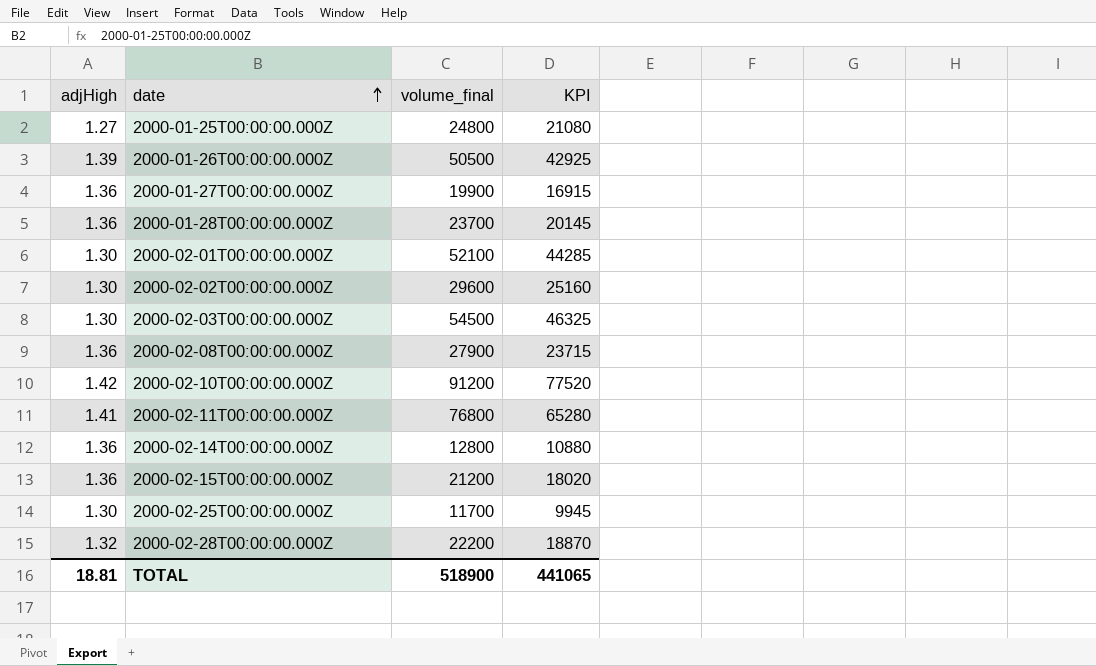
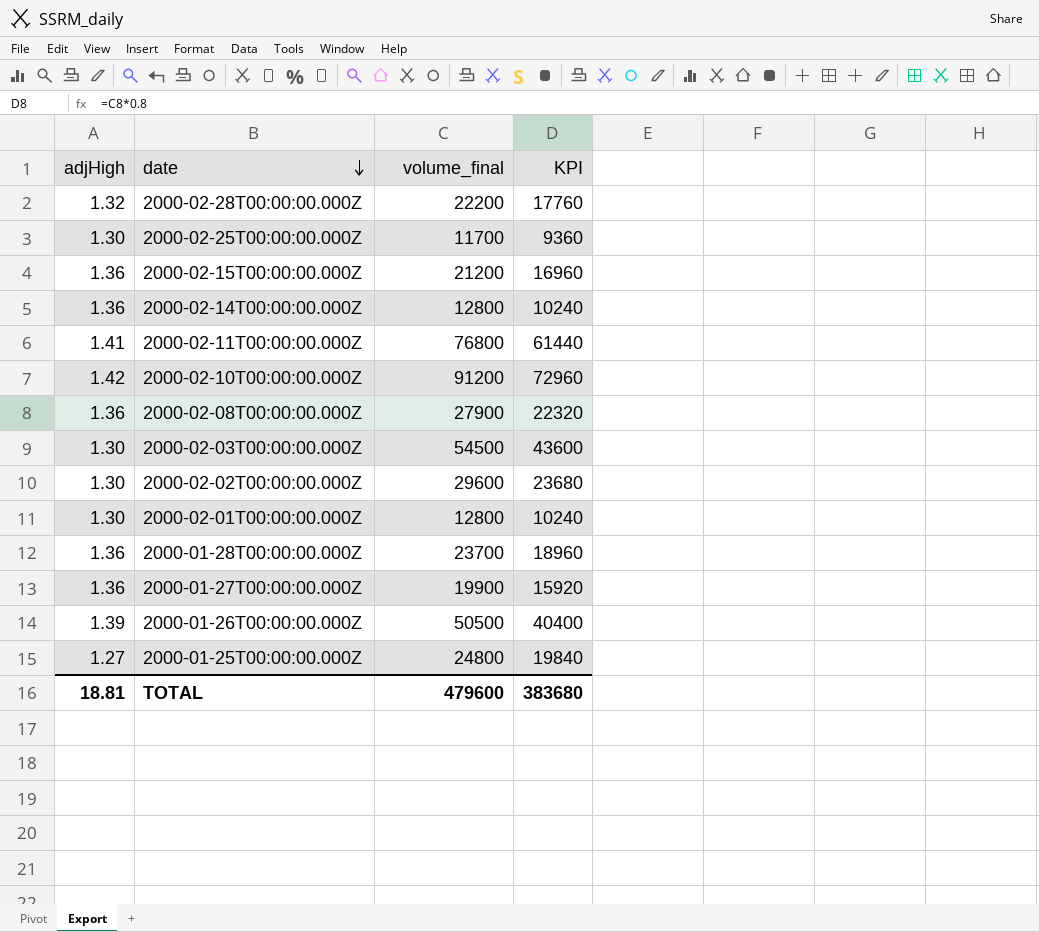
row order: date ascending -> date descending
column KPI | formula: [volume_final] * 0.85 -> [volume_final] * 0.8
2000-02-01T00:00:00.000Z | volume_final: 52100 -> 12800
TOTAL | volume_final: 518900 -> 479600
TOTAL | KPI: 441065 -> 383680

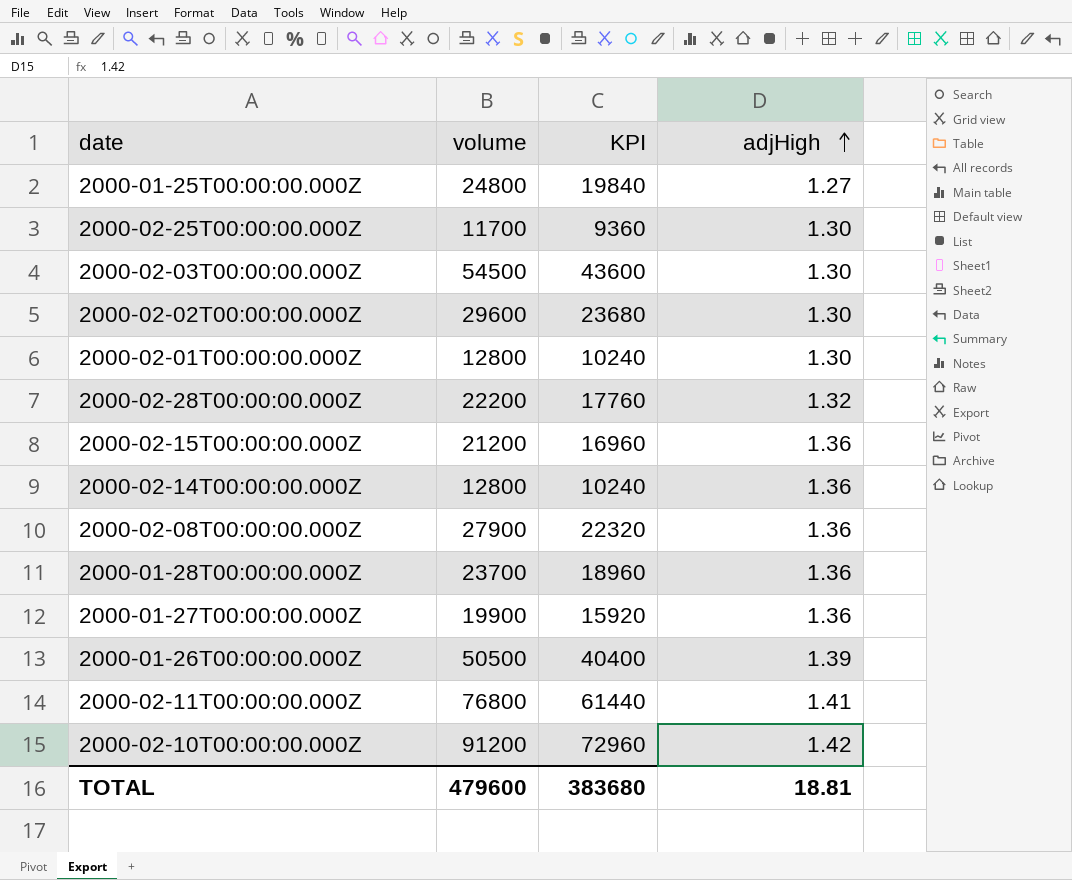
row order: date descending -> adjHigh ascending
column name: volume_final -> volume
column adjHigh | position: 1 -> 4

